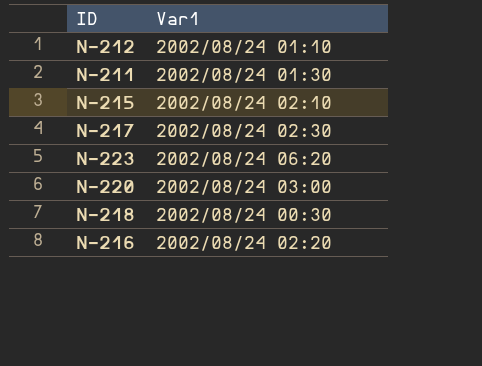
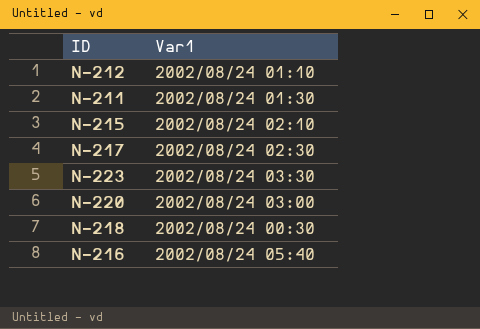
N-223 | Var1: 2002/08/24 06:20 -> 2002/08/24 03:30
N-216 | Var1: 2002/08/24 02:20 -> 2002/08/24 05:40

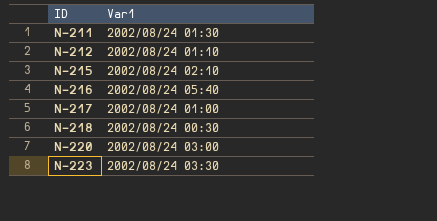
row order: none -> ID ascending
N-217 | Var1: 2002/08/24 02:30 -> 2002/08/24 01:00

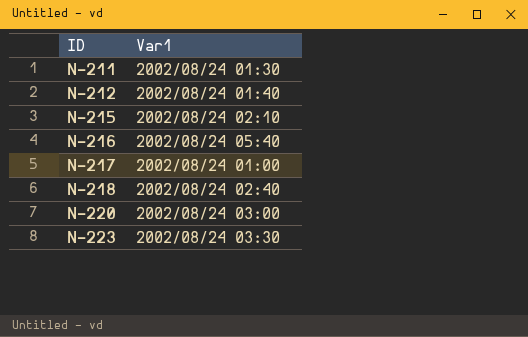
N-212 | Var1: 2002/08/24 01:10 -> 2002/08/24 01:40
N-218 | Var1: 2002/08/24 00:30 -> 2002/08/24 02:40

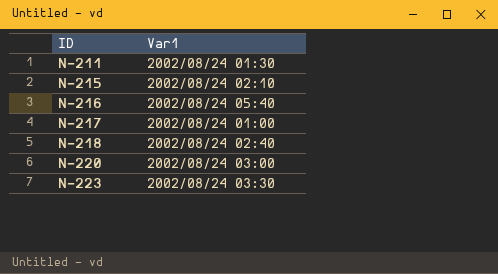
row N-212: 2002/08/24 01:40 -> none

